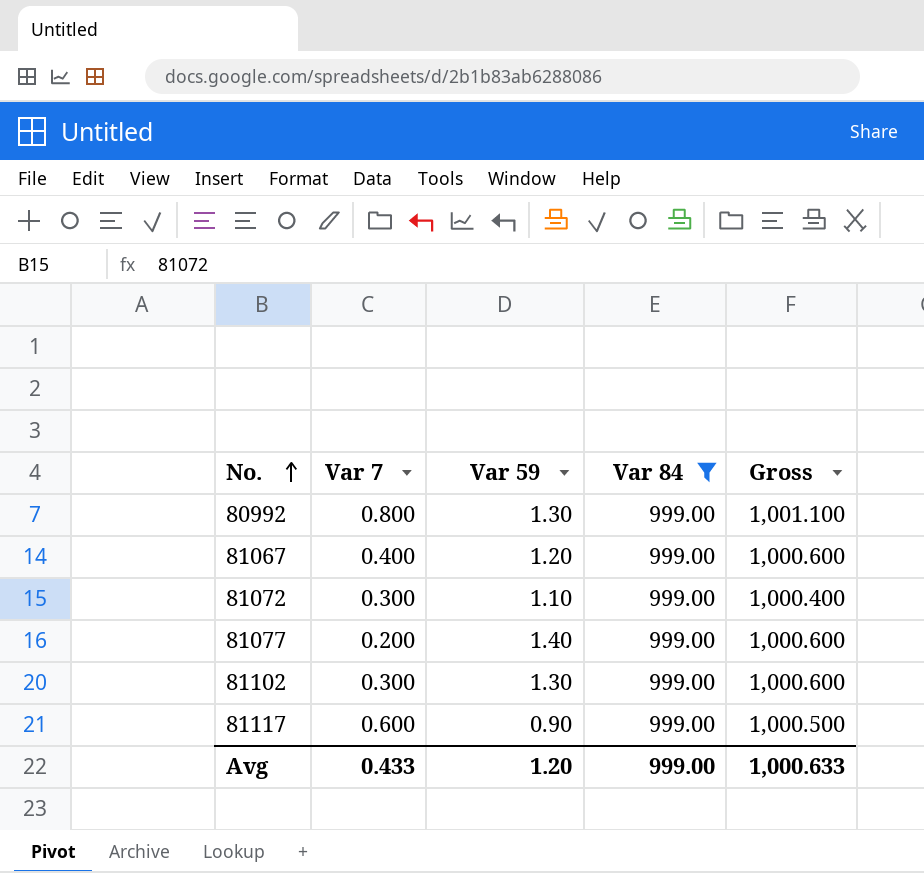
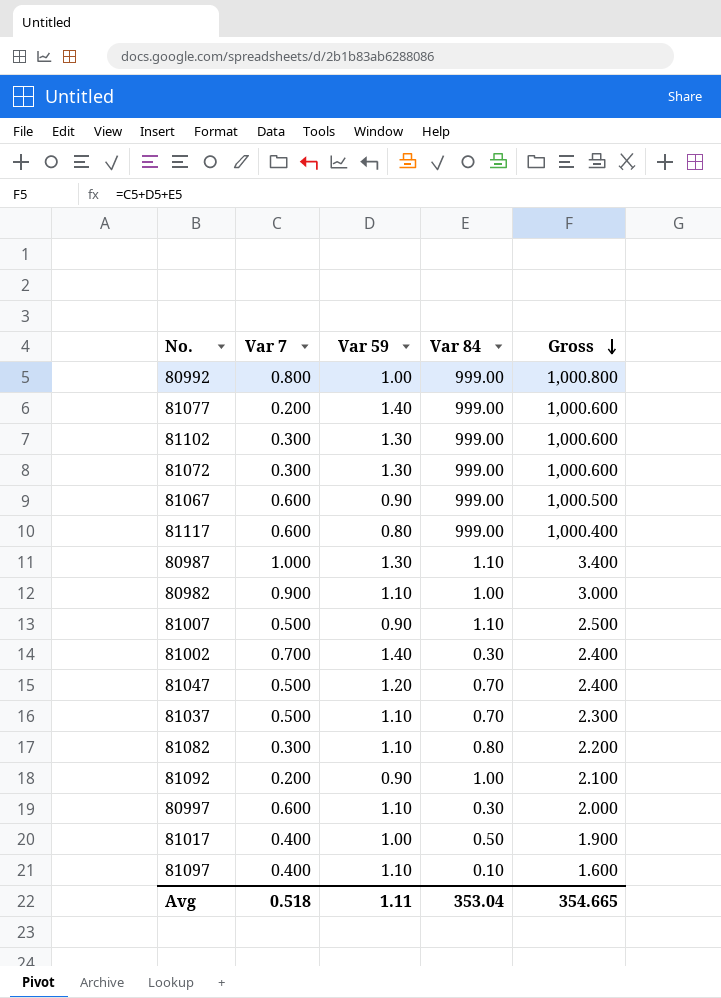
filter: Var 84 = 999.00 -> none
row order: No. ascending -> Gross descending
80992 | Var 59: 1.30 -> 1.00
80992 | Gross: 1,001.100 -> 1,000.800
81072 | Var 59: 1.10 -> 1.30
81072 | Gross: 1,000.400 -> 1,000.600
81067 | Var 7: 0.400 -> 0.600
81067 | Var 59: 1.20 -> 0.90
81067 | Gross: 1,000.600 -> 1,000.500
81117 | Var 59: 0.90 -> 0.80
81117 | Gross: 1,000.500 -> 1,000.400
Avg | Var 7: 0.433 -> 0.518
Avg | Var 59: 1.20 -> 1.11
Avg | Var 84: 999.00 -> 353.04
Avg | Gross: 1,000.633 -> 354.665

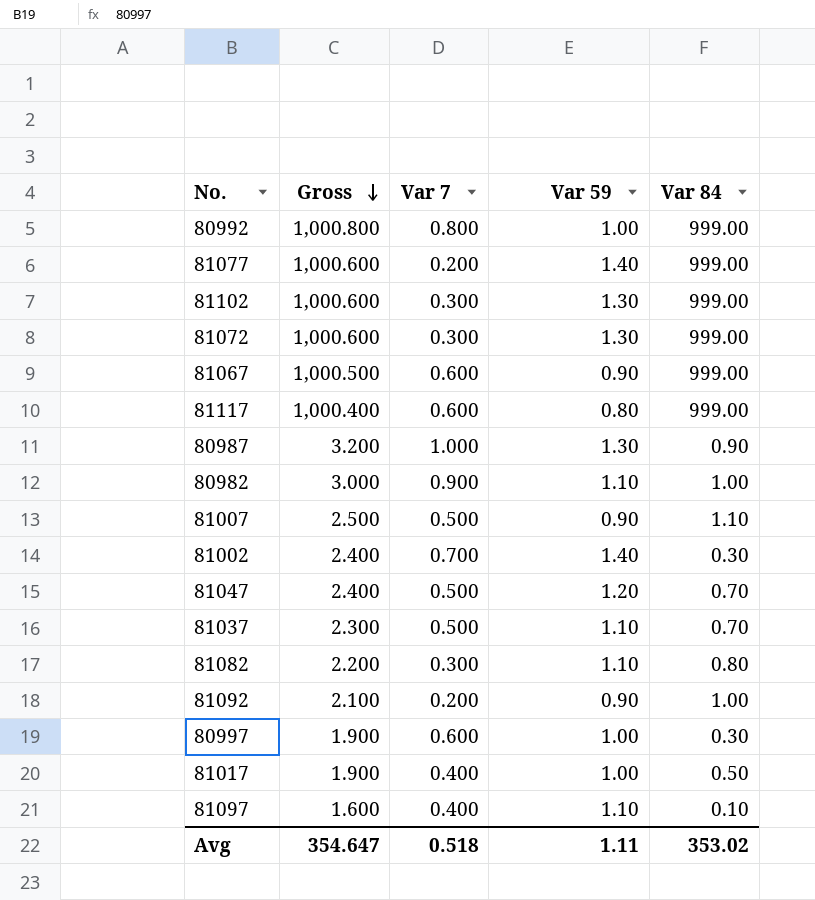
column Gross | position: 5 -> 2
80987 | Gross: 3.400 -> 3.200
80987 | Var 84: 1.10 -> 0.90
80997 | Gross: 2.000 -> 1.900
80997 | Var 59: 1.10 -> 1.00
Avg | Gross: 354.665 -> 354.647
Avg | Var 84: 353.04 -> 353.02

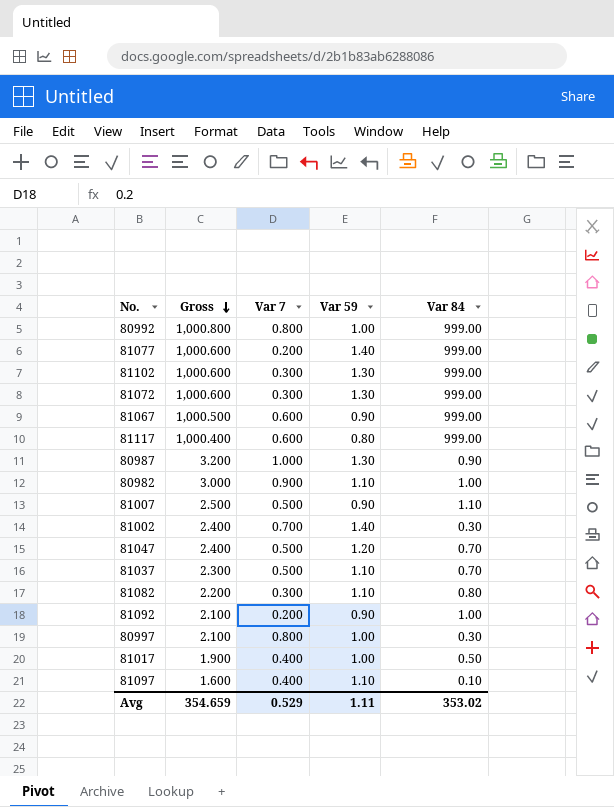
80997 | Gross: 1.900 -> 2.100
80997 | Var 7: 0.600 -> 0.800
Avg | Gross: 354.647 -> 354.659
Avg | Var 7: 0.518 -> 0.529

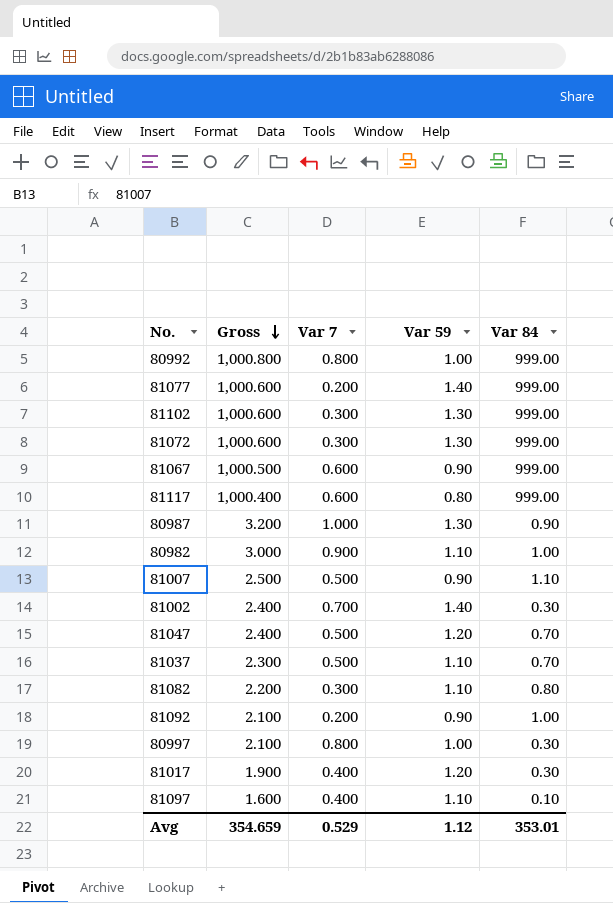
81017 | Var 59: 1.00 -> 1.20
81017 | Var 84: 0.50 -> 0.30
Avg | Var 59: 1.11 -> 1.12
Avg | Var 84: 353.02 -> 353.01

